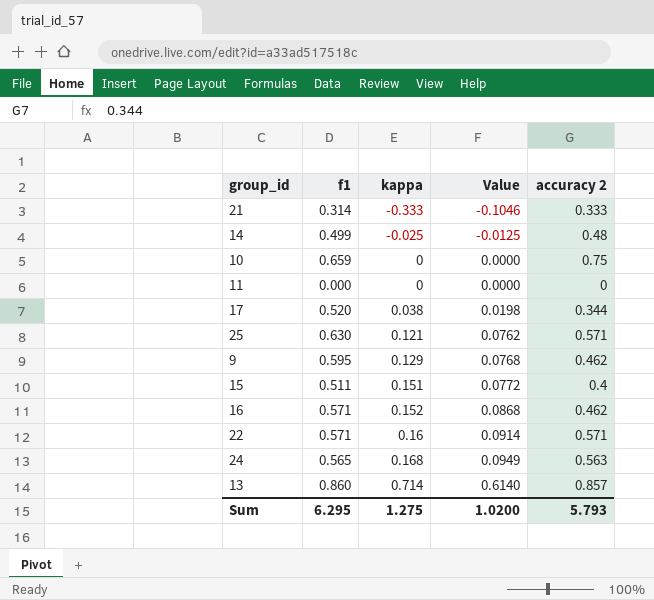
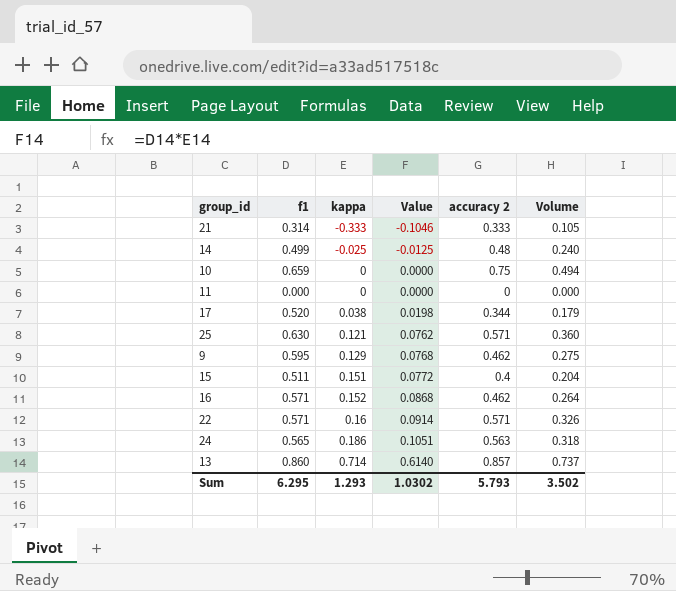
column Volume | formula: none -> [f1] * [accuracy 2]
24 | kappa: 0.168 -> 0.186
24 | Value: 0.0949 -> 0.1051
Sum | kappa: 1.275 -> 1.293
Sum | Value: 1.0200 -> 1.0302

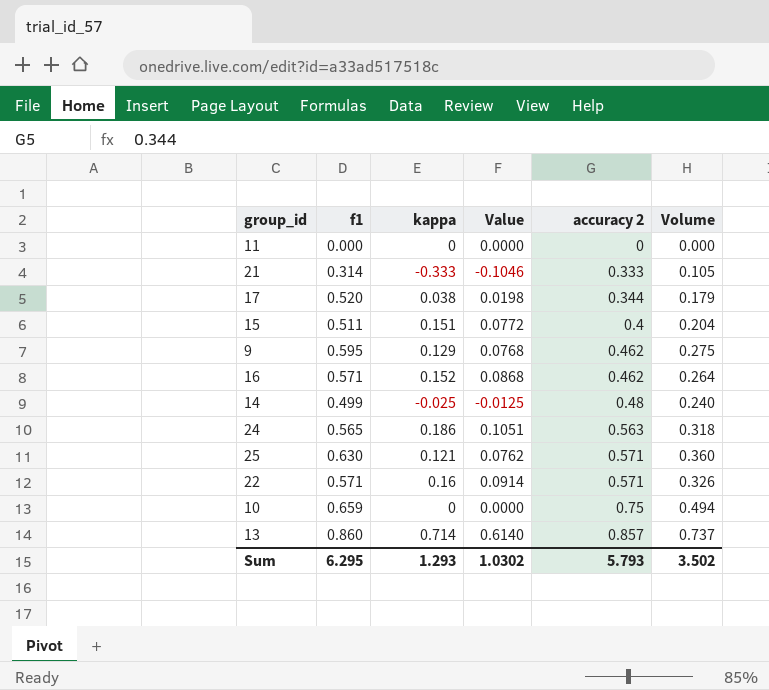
row order: kappa ascending -> accuracy 2 ascending

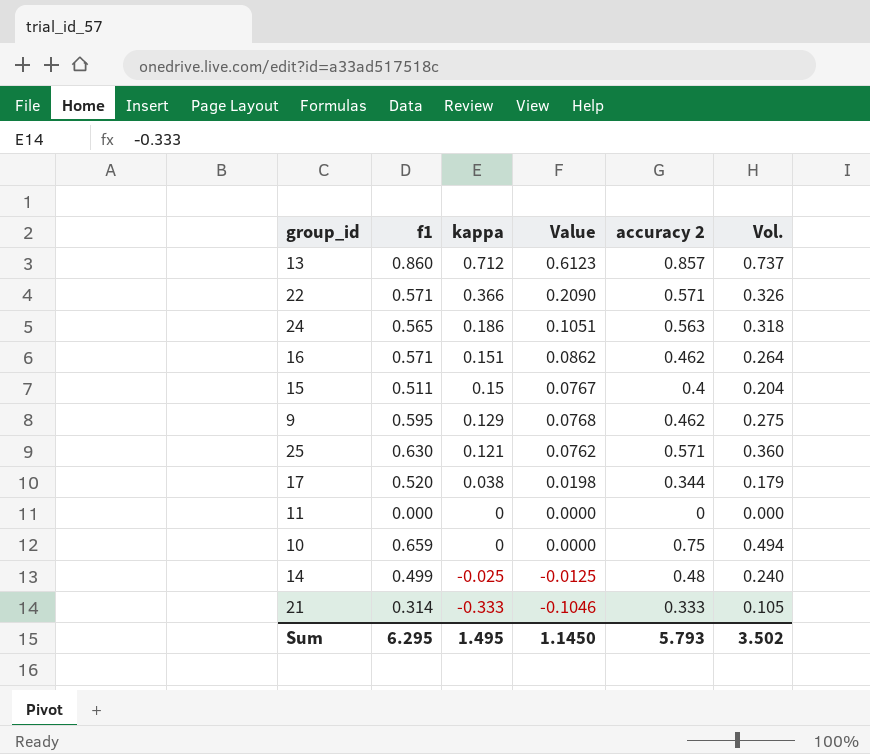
row order: accuracy 2 ascending -> kappa descending
column name: Volume -> Vol.
13 | kappa: 0.714 -> 0.712
13 | Value: 0.6140 -> 0.6123
22 | kappa: 0.16 -> 0.366
22 | Value: 0.0914 -> 0.2090
16 | kappa: 0.152 -> 0.151
16 | Value: 0.0868 -> 0.0862
15 | kappa: 0.151 -> 0.15
15 | Value: 0.0772 -> 0.0767
Sum | kappa: 1.293 -> 1.495
Sum | Value: 1.0302 -> 1.1450

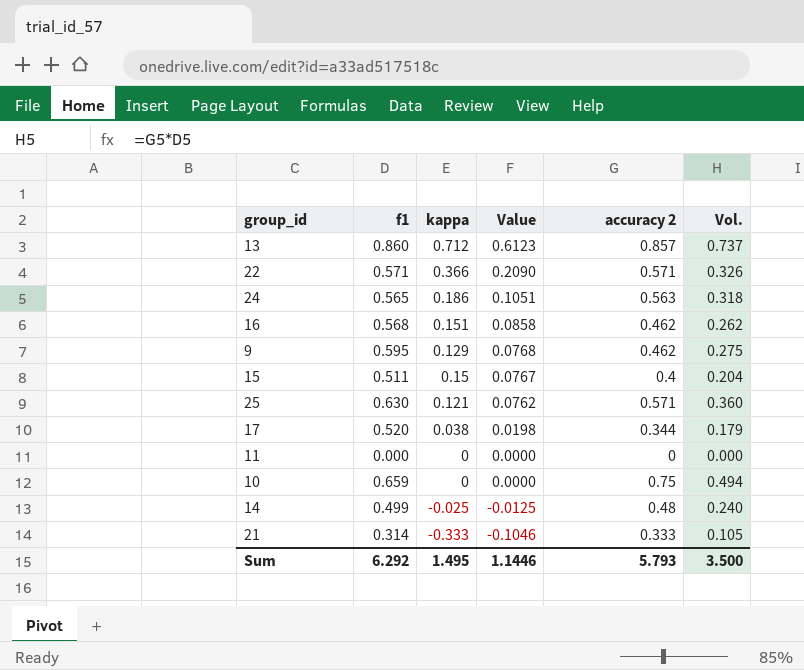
row order: kappa descending -> Value descending
16 | f1: 0.571 -> 0.568
16 | Value: 0.0862 -> 0.0858
16 | Vol.: 0.264 -> 0.262
Sum | f1: 6.295 -> 6.292
Sum | Value: 1.1450 -> 1.1446
Sum | Vol.: 3.502 -> 3.500

